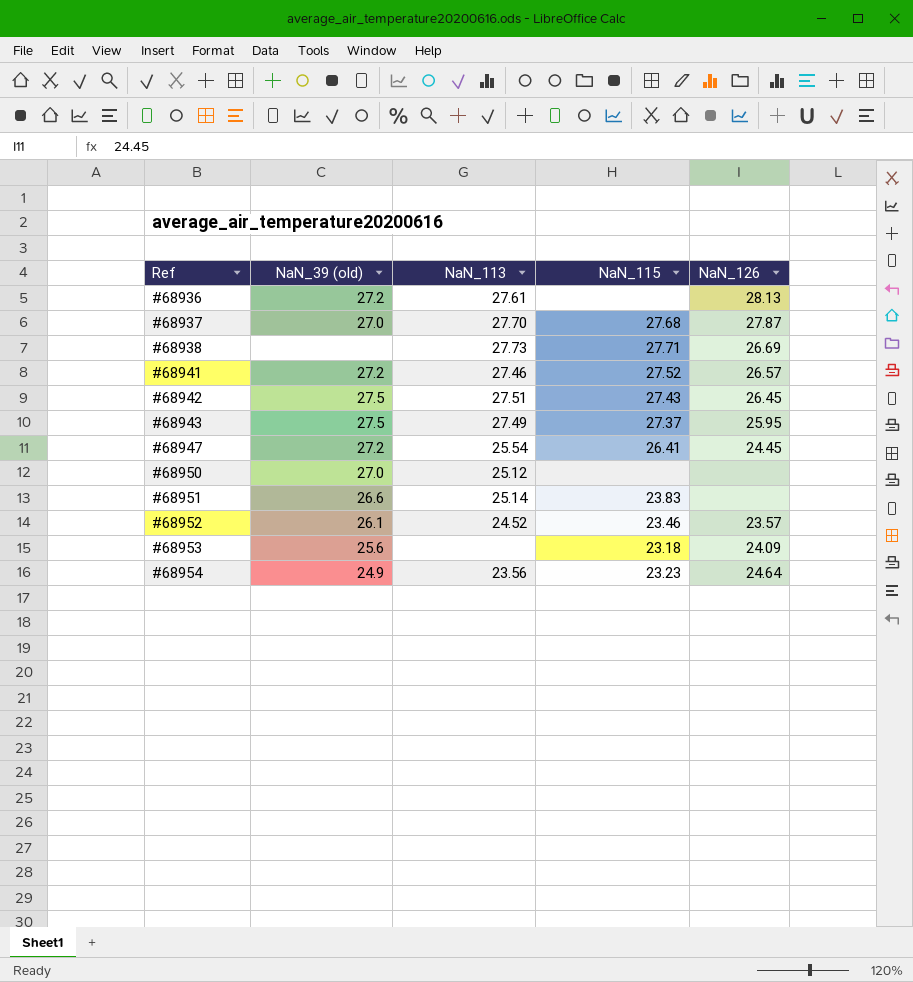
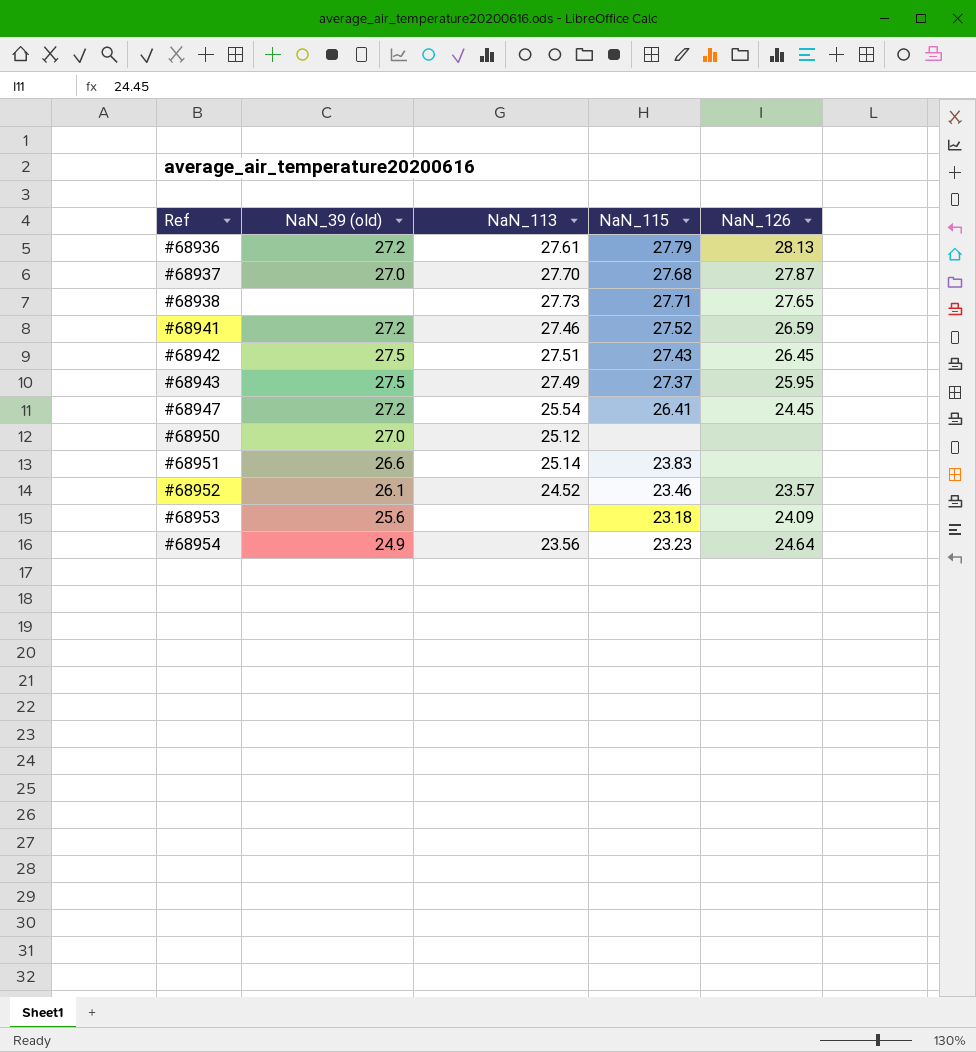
#68936 | NaN_115: none -> 27.79
#68938 | NaN_126: 26.69 -> 27.65
#68941 | NaN_126: 26.57 -> 26.59

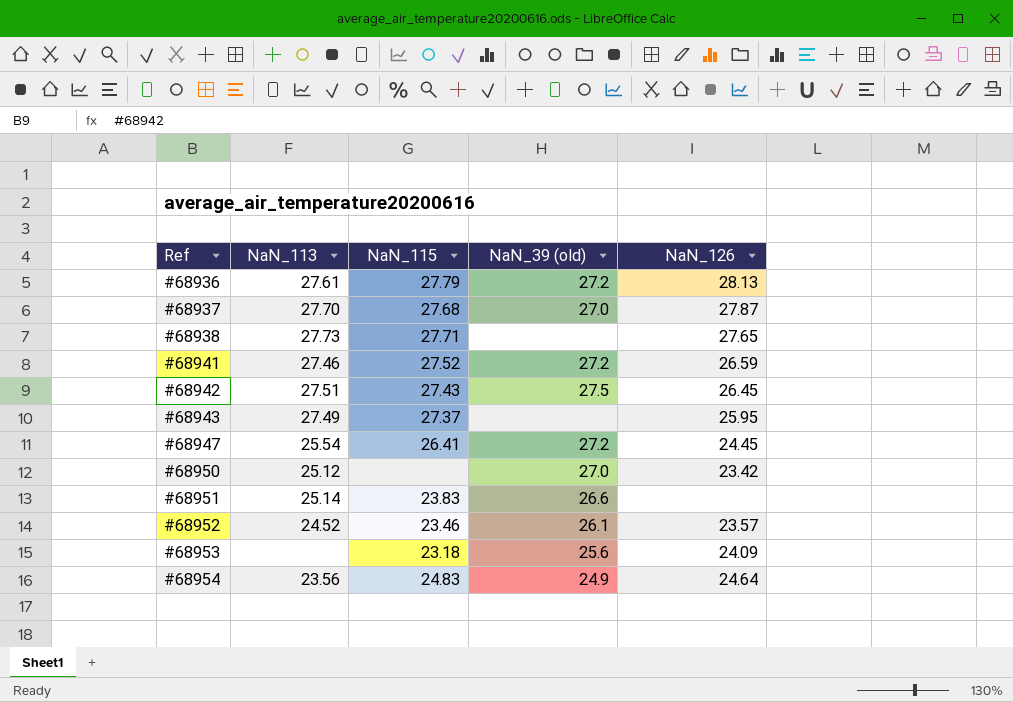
column NaN_39 (old) | position: 2 -> 4
#68943 | NaN_39 (old): 27.5 -> none
#68950 | NaN_126: none -> 23.42
#68954 | NaN_115: 23.23 -> 24.83

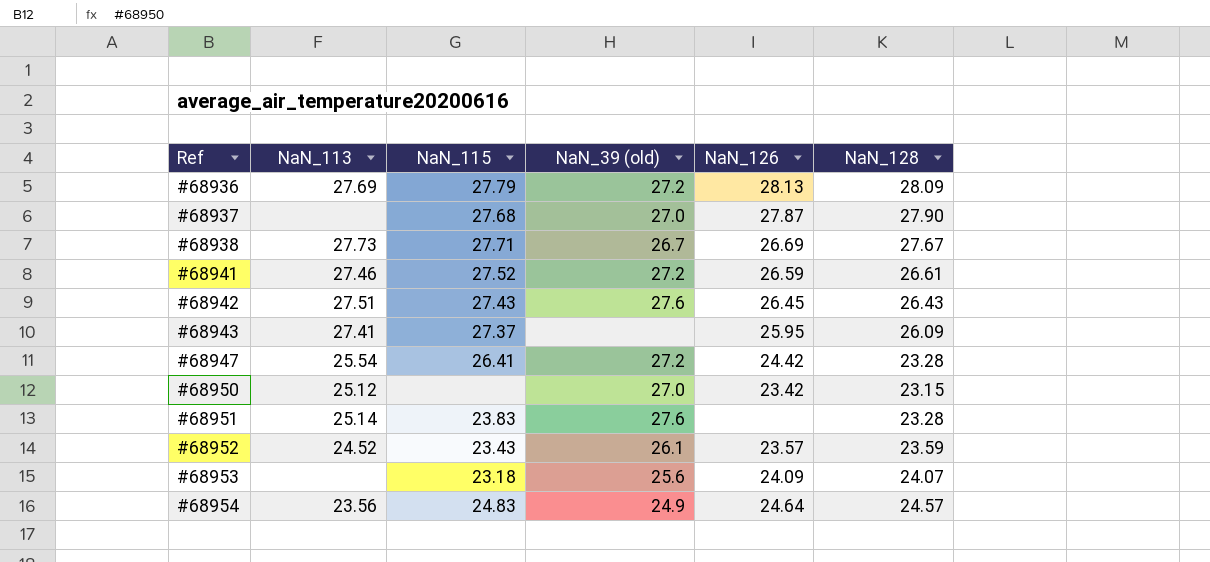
column NaN_128 | position: none -> 6
#68936 | NaN_113: 27.61 -> 27.69
#68937 | NaN_113: 27.70 -> none
#68938 | NaN_39 (old): none -> 26.7
#68938 | NaN_126: 27.65 -> 26.69
#68942 | NaN_39 (old): 27.5 -> 27.6
#68943 | NaN_113: 27.49 -> 27.41
#68947 | NaN_126: 24.45 -> 24.42
#68951 | NaN_39 (old): 26.6 -> 27.6
#68952 | NaN_115: 23.46 -> 23.43

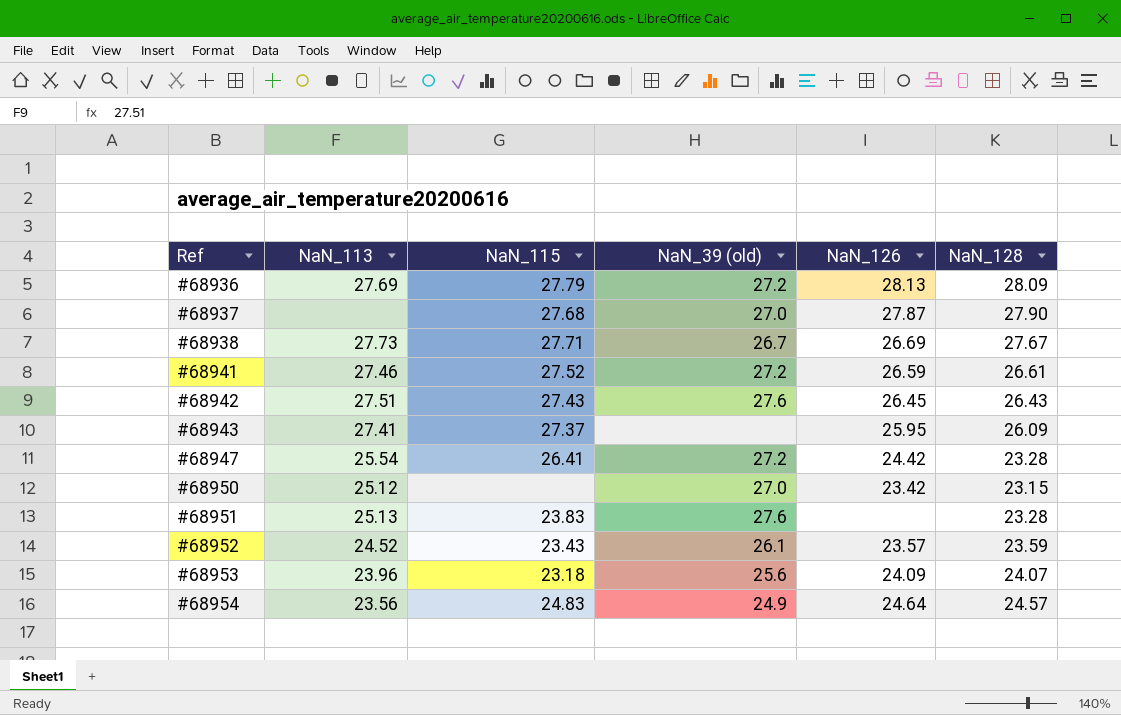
#68951 | NaN_113: 25.14 -> 25.13
#68953 | NaN_113: none -> 23.96

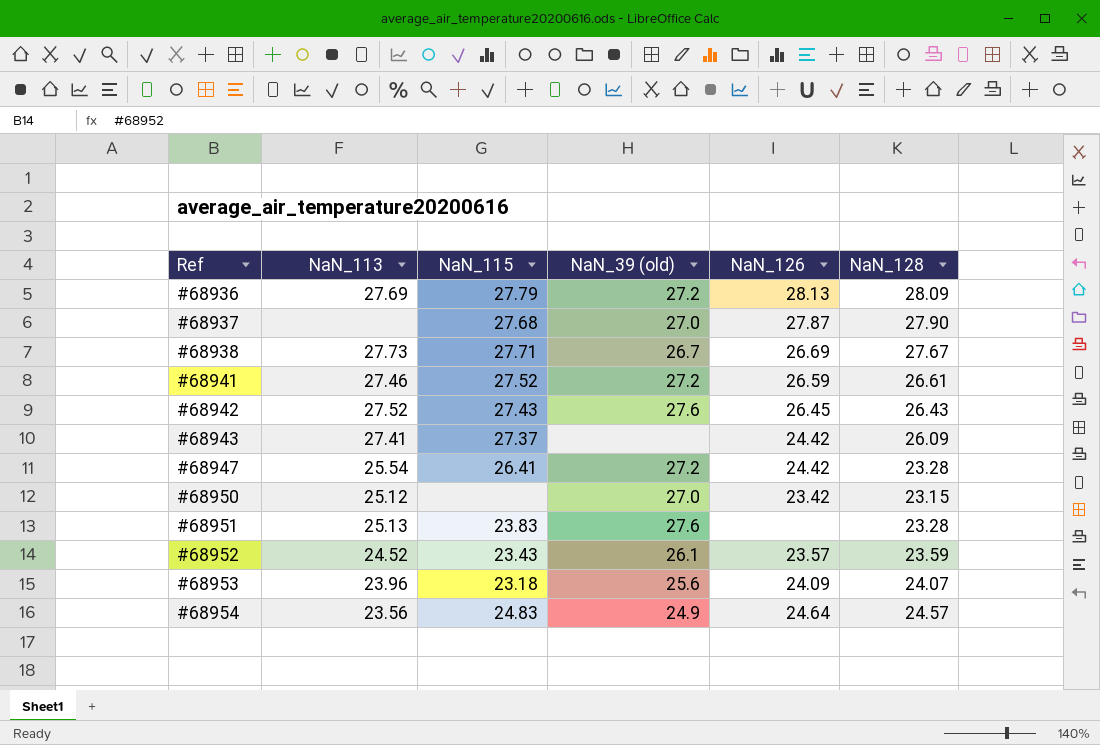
#68942 | NaN_113: 27.51 -> 27.52
#68943 | NaN_126: 25.95 -> 24.42

